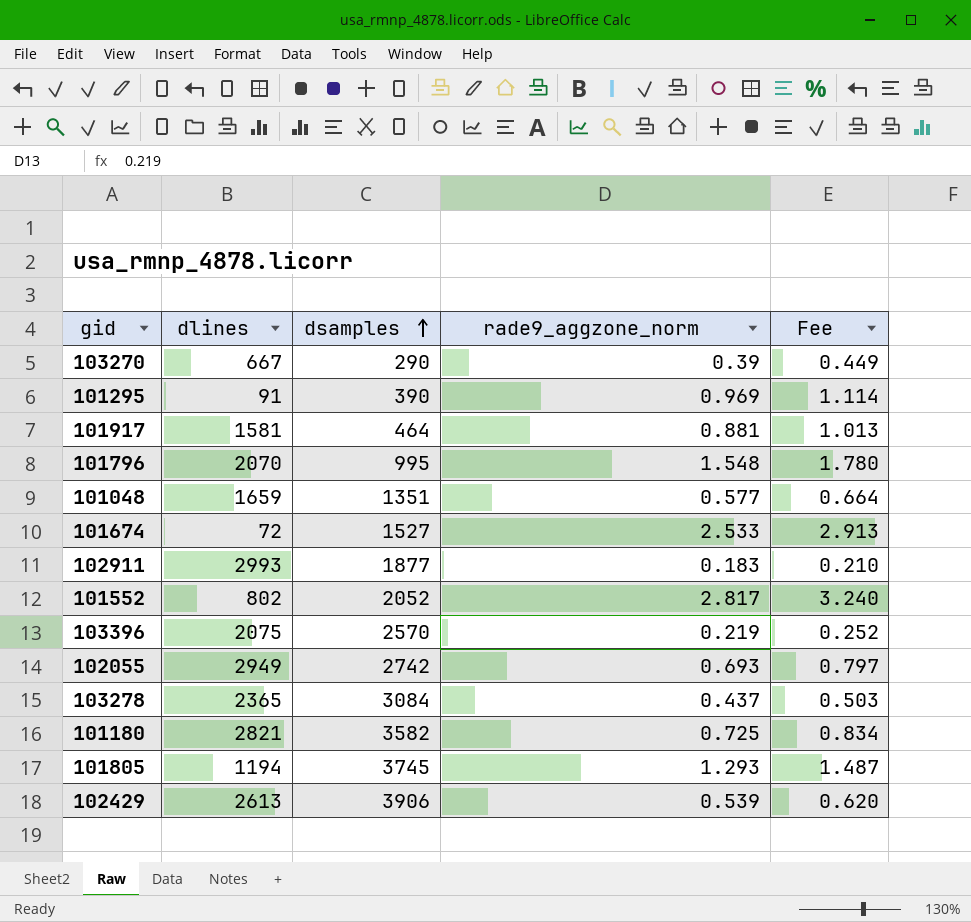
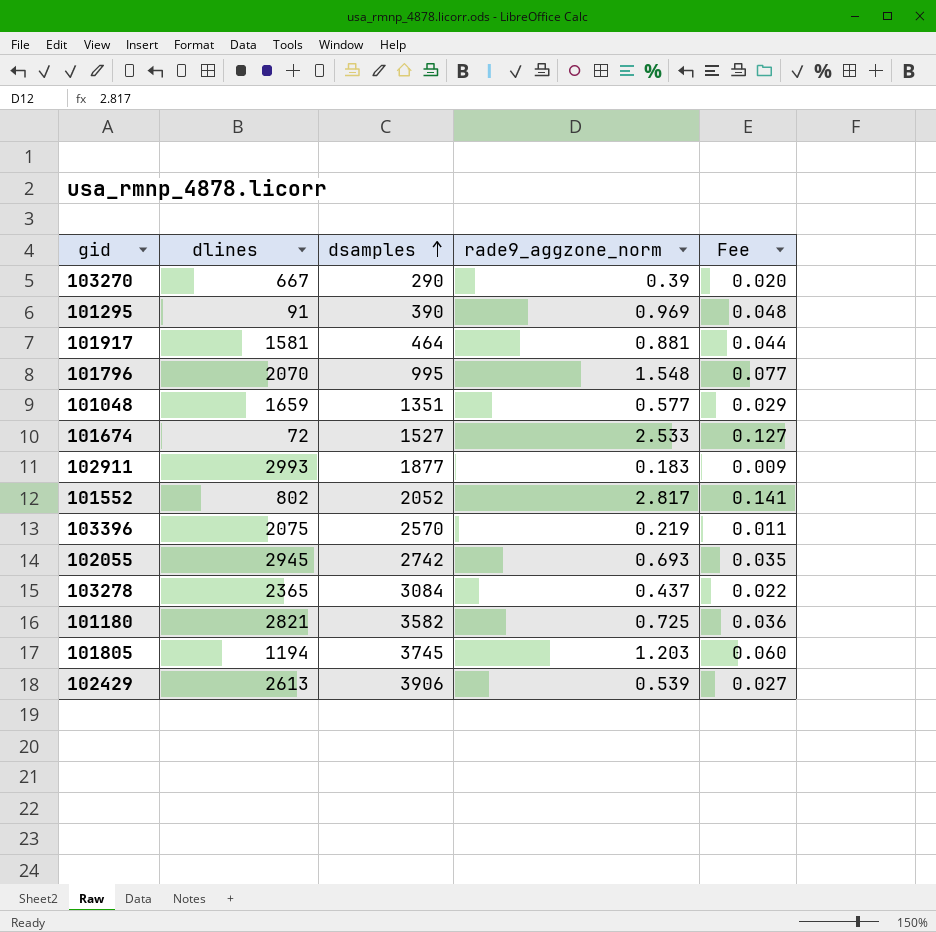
column Fee | formula: [rade9_aggzone_norm] * 1.15 -> [rade9_aggzone_norm] * 0.05
102055 | dlines: 2949 -> 2945
101805 | rade9_aggzone_norm: 1.293 -> 1.203

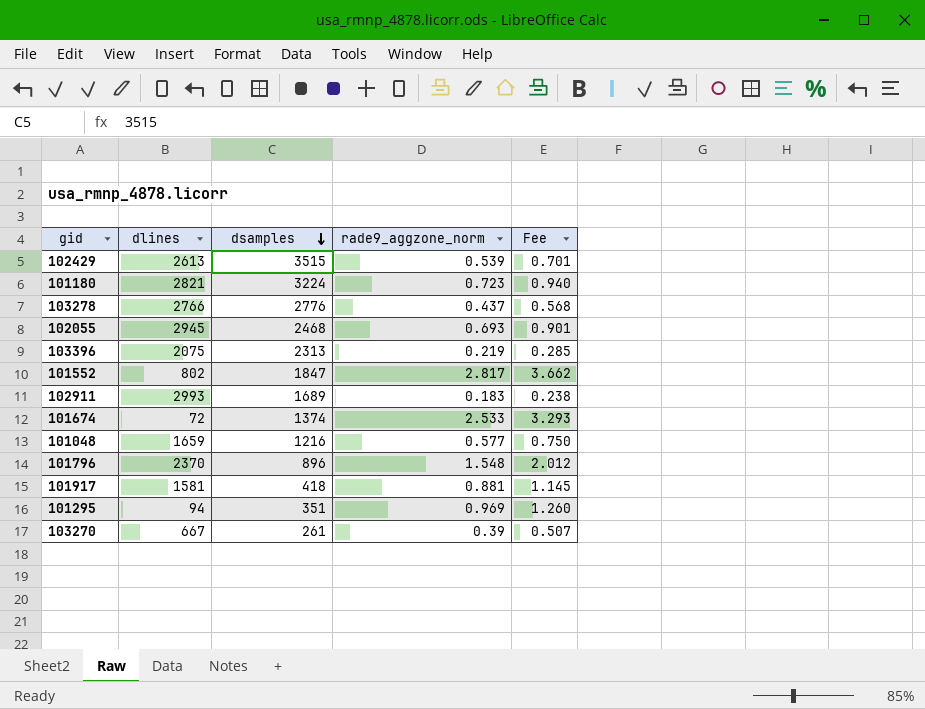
row order: dsamples ascending -> dsamples descending
column Fee | formula: [rade9_aggzone_norm] * 0.05 -> [rade9_aggzone_norm] * 1.3
row 101805: 1194 | 3745 | 1.203 | 0.060 -> none
102429 | dsamples: 3906 -> 3515
101180 | dsamples: 3582 -> 3224
101180 | rade9_aggzone_norm: 0.725 -> 0.723
103278 | dlines: 2365 -> 2766
103278 | dsamples: 3084 -> 2776
102055 | dsamples: 2742 -> 2468
103396 | dsamples: 2570 -> 2313
101552 | dsamples: 2052 -> 1847
102911 | dsamples: 1877 -> 1689
101674 | dsamples: 1527 -> 1374
101048 | dsamples: 1351 -> 1216
101796 | dlines: 2070 -> 2370
101796 | dsamples: 995 -> 896
101917 | dsamples: 464 -> 418
101295 | dlines: 91 -> 94
101295 | dsamples: 390 -> 351
103270 | dsamples: 290 -> 261

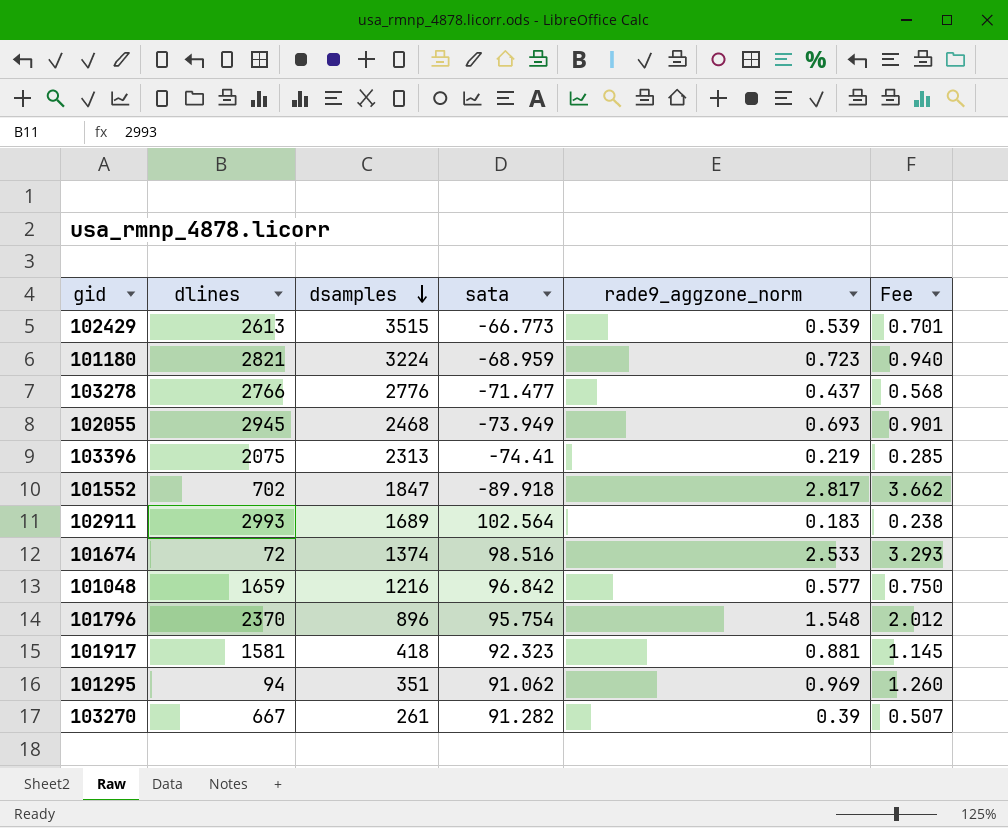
column sata | position: none -> 4
101552 | dlines: 802 -> 702

